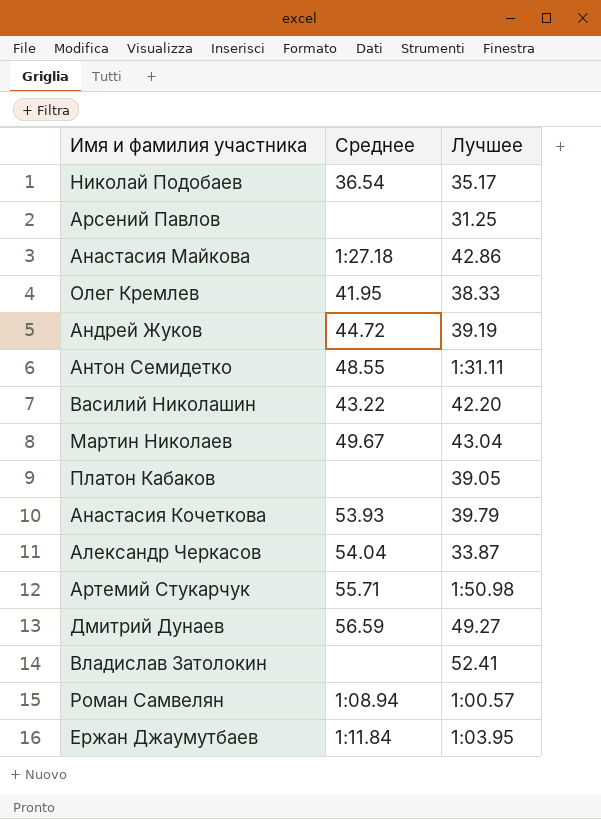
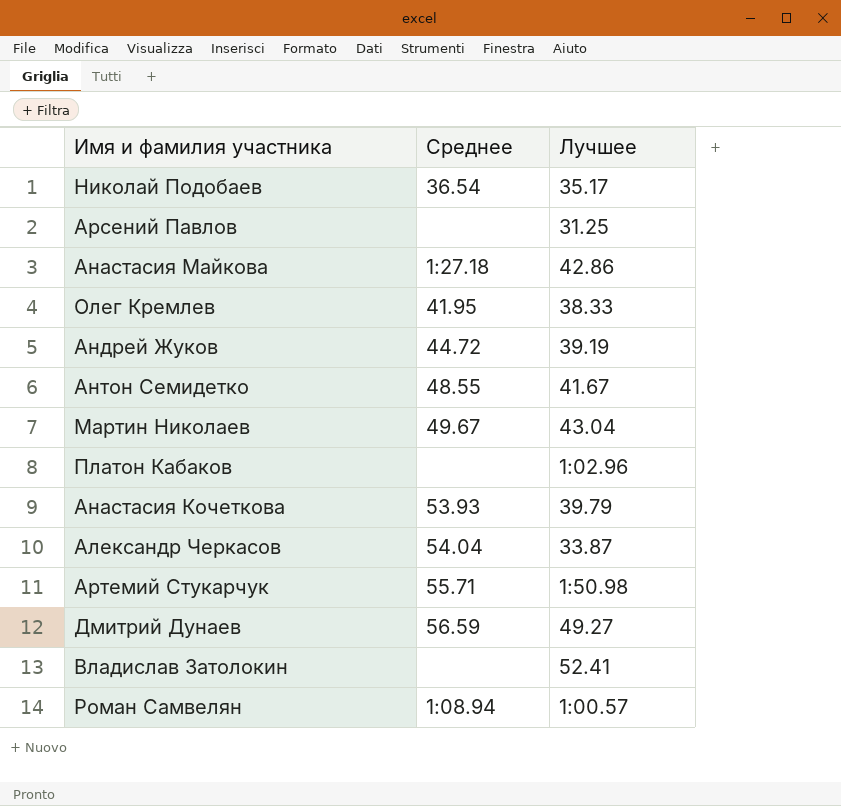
row Василий Николашин: 43.22 | 42.20 -> none
row Ержан Джаумутбаев: 1:11.84 | 1:03.95 -> none
Антон Семидетко | Лучшее: 1:31.11 -> 41.67
Платон Кабаков | Лучшее: 39.05 -> 1:02.96

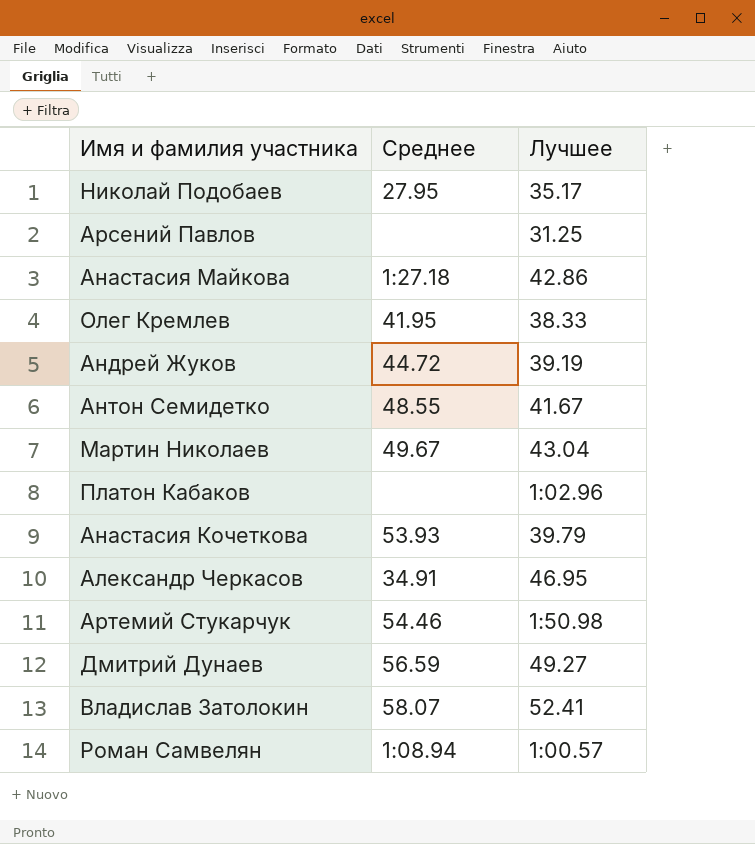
Николай Подобаев | Среднее: 36.54 -> 27.95
Александр Черкасов | Среднее: 54.04 -> 34.91
Александр Черкасов | Лучшее: 33.87 -> 46.95
Артемий Стукарчук | Среднее: 55.71 -> 54.46
Владислав Затолокин | Среднее: none -> 58.07

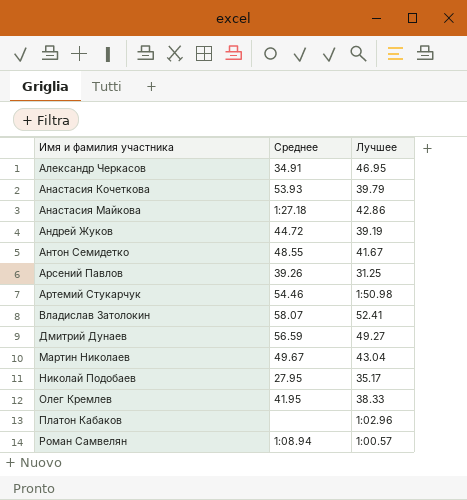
row order: none -> Имя и фамилия участника ascending
Арсений Павлов | Среднее: none -> 39.26

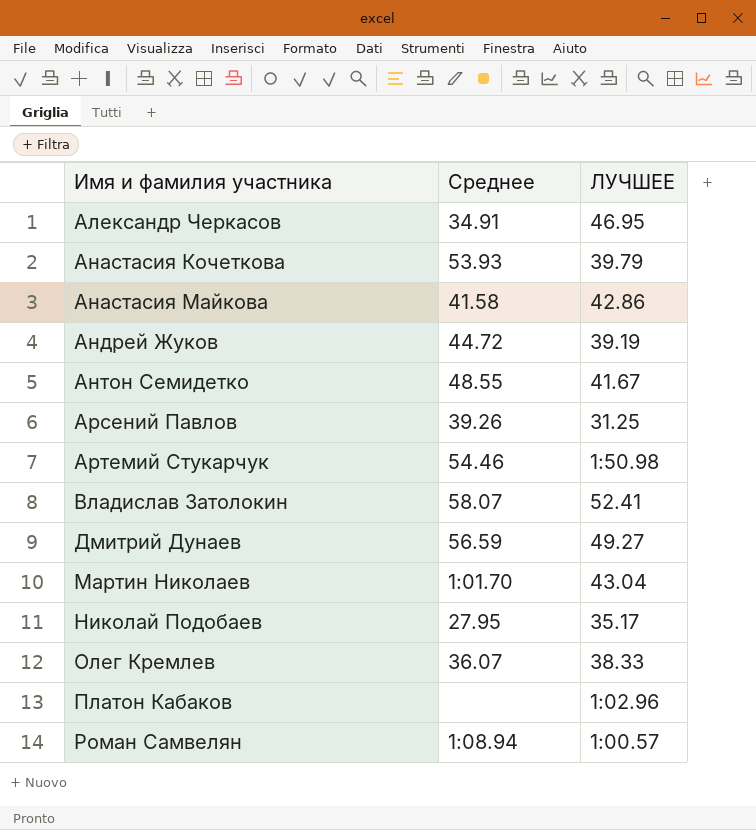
column name: Лучшее -> ЛУЧШЕЕ
Анастасия Майкова | Среднее: 1:27.18 -> 41.58
Мартин Николаев | Среднее: 49.67 -> 1:01.70
Олег Кремлев | Среднее: 41.95 -> 36.07

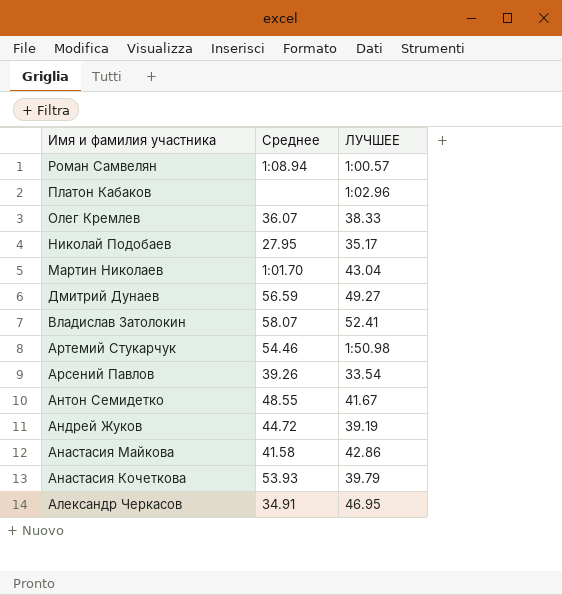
row order: Имя и фамилия участника ascending -> Имя и фамилия участника descending
Арсений Павлов | ЛУЧШЕЕ: 31.25 -> 33.54

